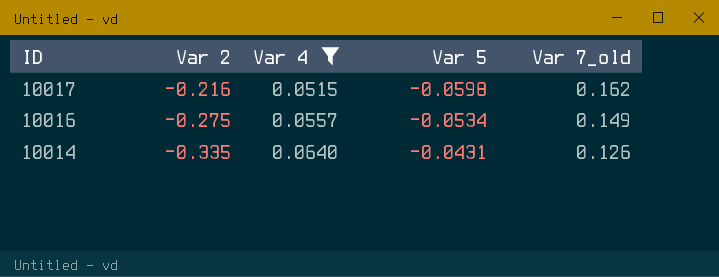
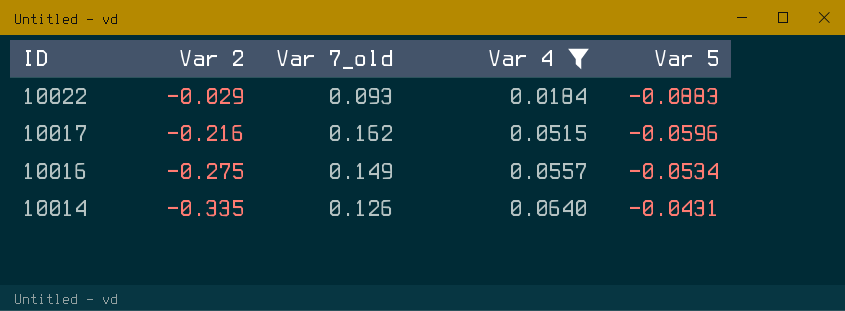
column Var 7_old | position: 5 -> 3
row 10022: none -> -0.029 | 0.093 | 0.0184 | -0.0883
10017 | Var 5: -0.0598 -> -0.0596

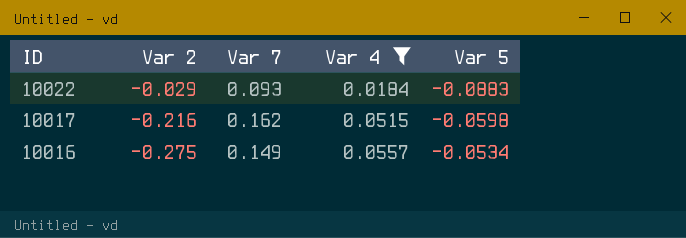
column name: Var 7_old -> Var 7
row 10014: -0.335 | 0.126 | 0.0640 | -0.0431 -> none
10017 | Var 5: -0.0596 -> -0.0598

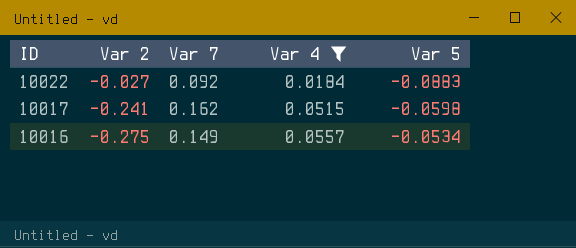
10022 | Var 2: -0.029 -> -0.027
10022 | Var 7: 0.093 -> 0.092
10017 | Var 2: -0.216 -> -0.241

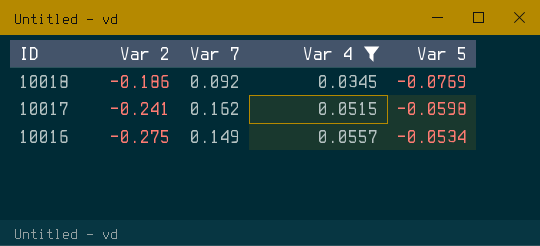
row 10022: -0.027 | 0.092 | 0.0184 | -0.0883 -> none
row 10018: none -> -0.186 | 0.092 | 0.0345 | -0.0769

